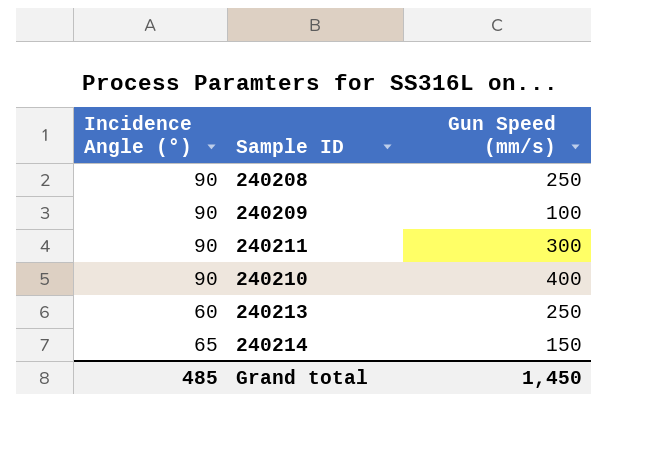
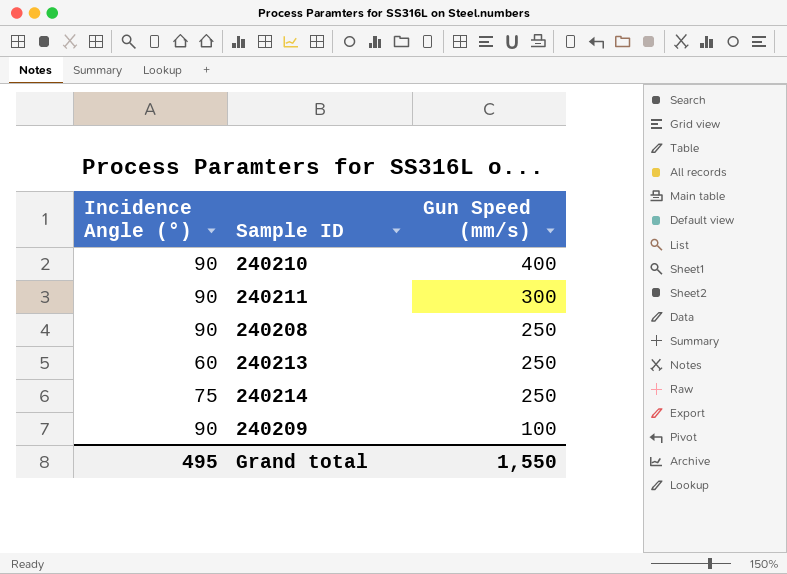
row order: none -> Gun Speed (mm/s) descending
240214 | Incidence Angle (°): 65 -> 75
240214 | Gun Speed (mm/s): 150 -> 250
Grand total | Incidence Angle (°): 485 -> 495
Grand total | Gun Speed (mm/s): 1,450 -> 1,550

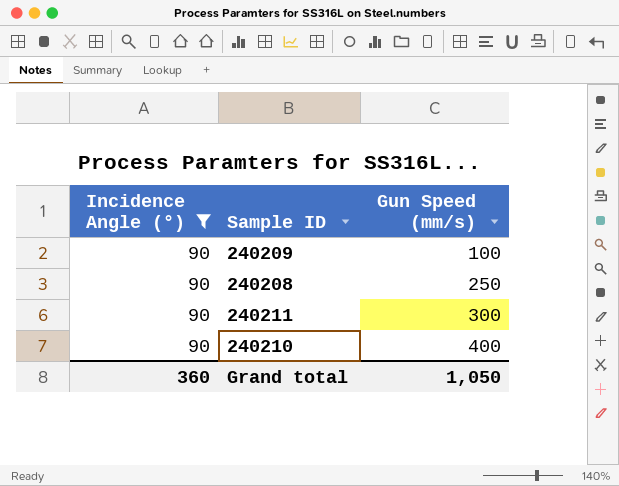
filter: none -> Incidence Angle (°) = 90
row order: Gun Speed (mm/s) descending -> Gun Speed (mm/s) ascending
Grand total | Incidence Angle (°): 495 -> 360
Grand total | Gun Speed (mm/s): 1,550 -> 1,050

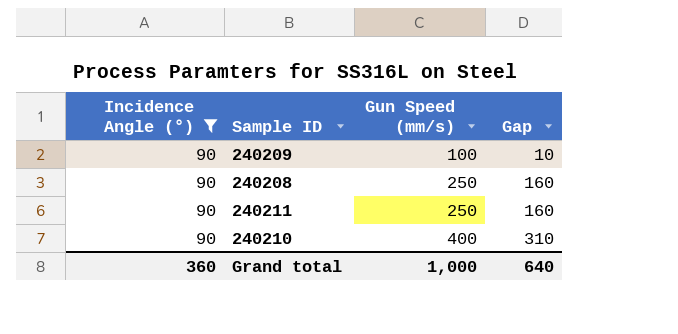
column Gap | formula: none -> [Gun Speed (mm/s)] - [Incidence Angle (°)]
240211 | Gun Speed (mm/s): 300 -> 250
Grand total | Gun Speed (mm/s): 1,050 -> 1,000

